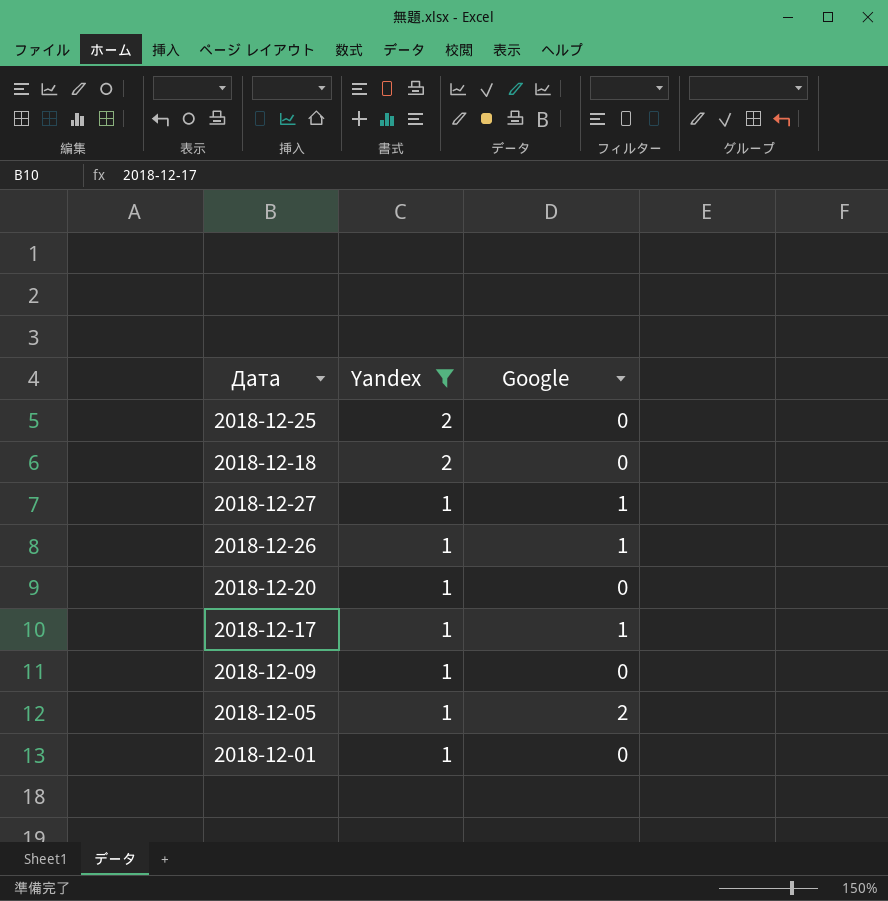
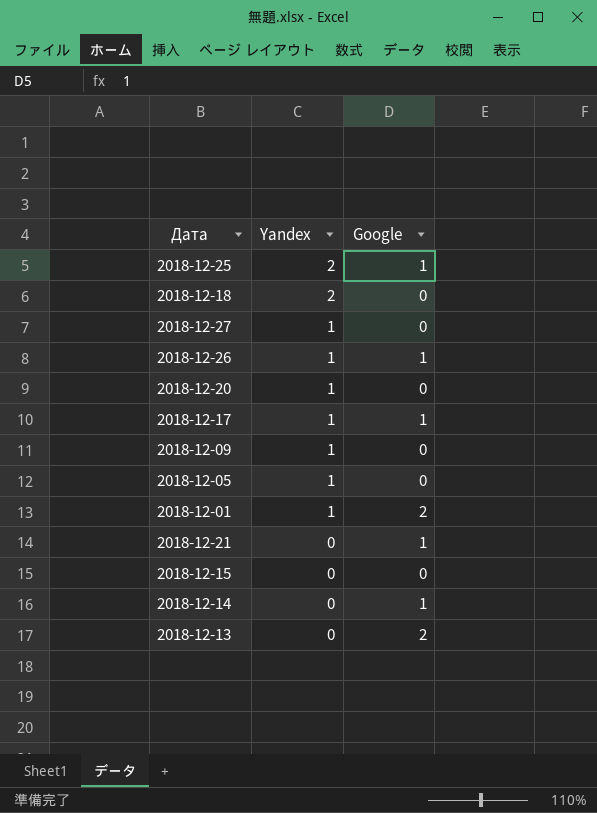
filter: Yandex != 0 -> none
2018-12-25 | Google: 0 -> 1
2018-12-27 | Google: 1 -> 0
2018-12-05 | Google: 2 -> 0
2018-12-01 | Google: 0 -> 2

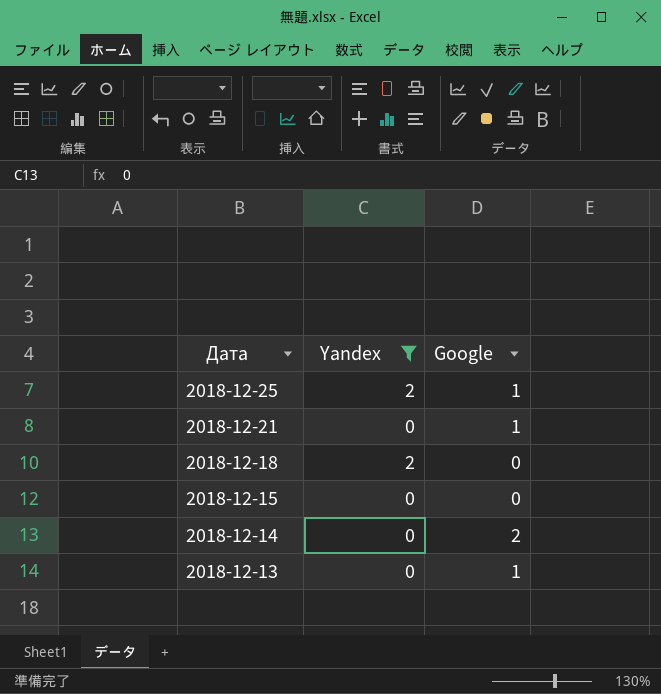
filter: none -> Yandex != 1
row order: Yandex descending -> Дата descending
2018-12-14 | Google: 1 -> 2
2018-12-13 | Google: 2 -> 1

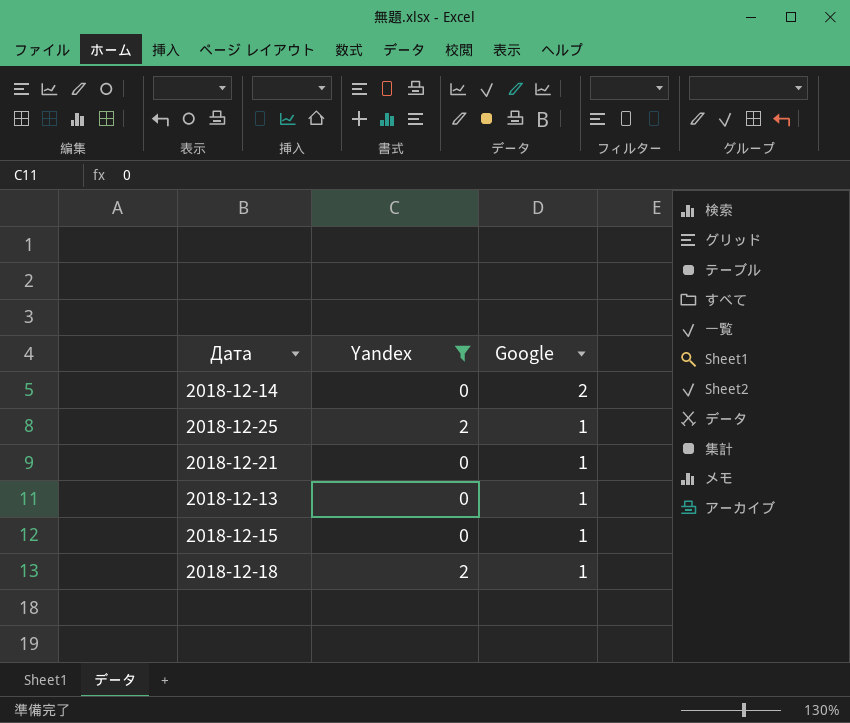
row order: Дата descending -> Google descending
2018-12-15 | Google: 0 -> 1
2018-12-18 | Google: 0 -> 1

